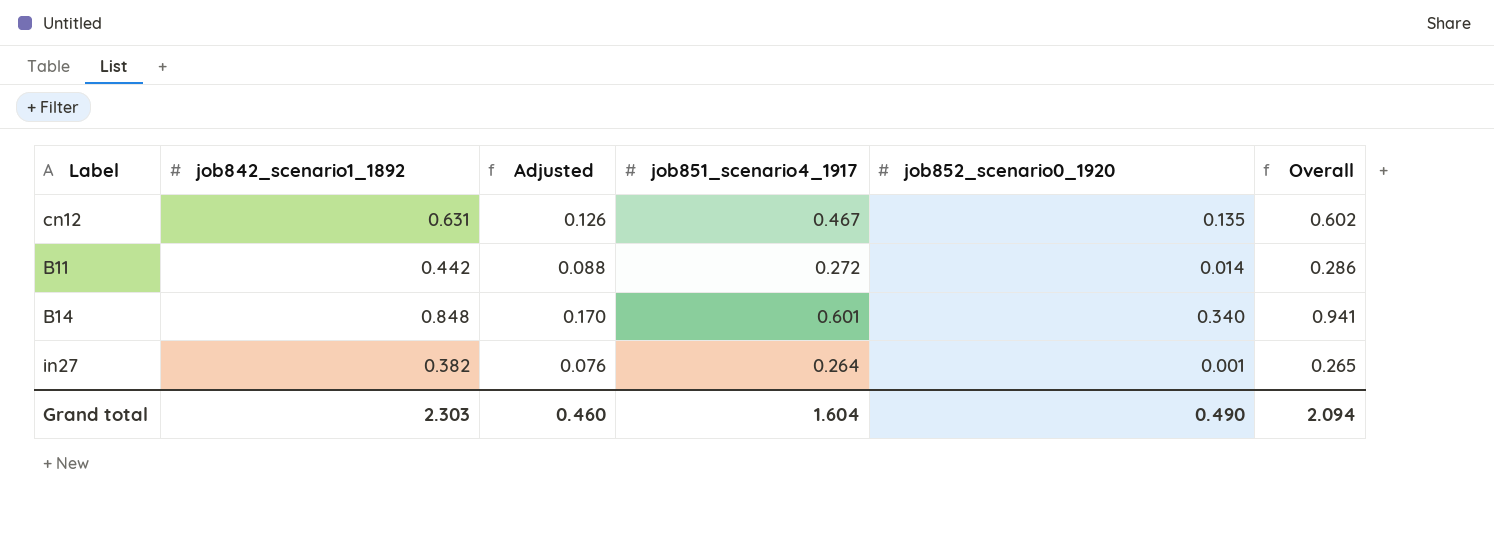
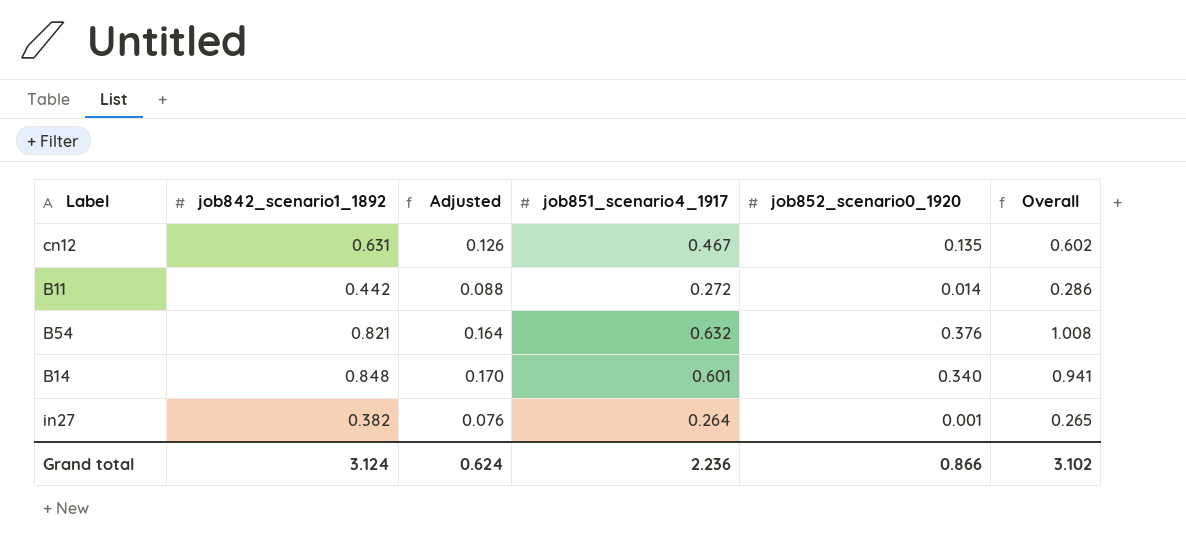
row B54: none -> 0.821 | 0.164 | 0.632 | 0.376 | 1.008
Grand total | job842_scenario1_1892: 2.303 -> 3.124
Grand total | Adjusted: 0.460 -> 0.624
Grand total | job851_scenario4_1917: 1.604 -> 2.236
Grand total | job852_scenario0_1920: 0.490 -> 0.866
Grand total | Overall: 2.094 -> 3.102

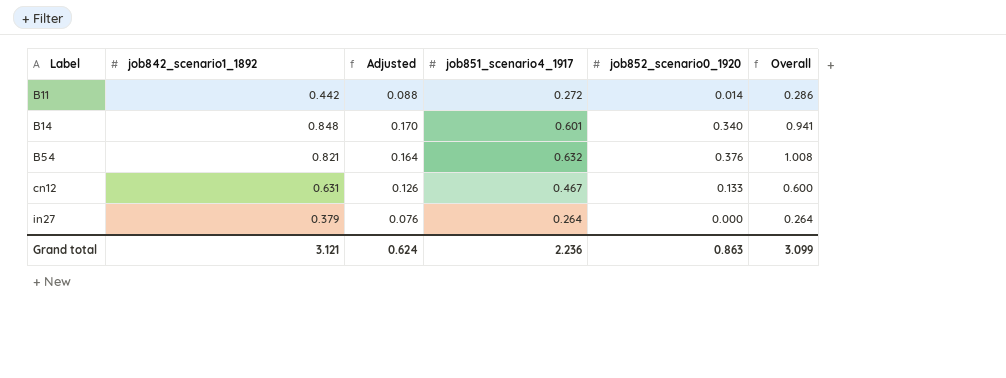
row order: none -> Label ascending
cn12 | job852_scenario0_1920: 0.135 -> 0.133
cn12 | Overall: 0.602 -> 0.600
in27 | job842_scenario1_1892: 0.382 -> 0.379
in27 | job852_scenario0_1920: 0.001 -> 0.000
in27 | Overall: 0.265 -> 0.264
Grand total | job842_scenario1_1892: 3.124 -> 3.121
Grand total | job852_scenario0_1920: 0.866 -> 0.863
Grand total | Overall: 3.102 -> 3.099

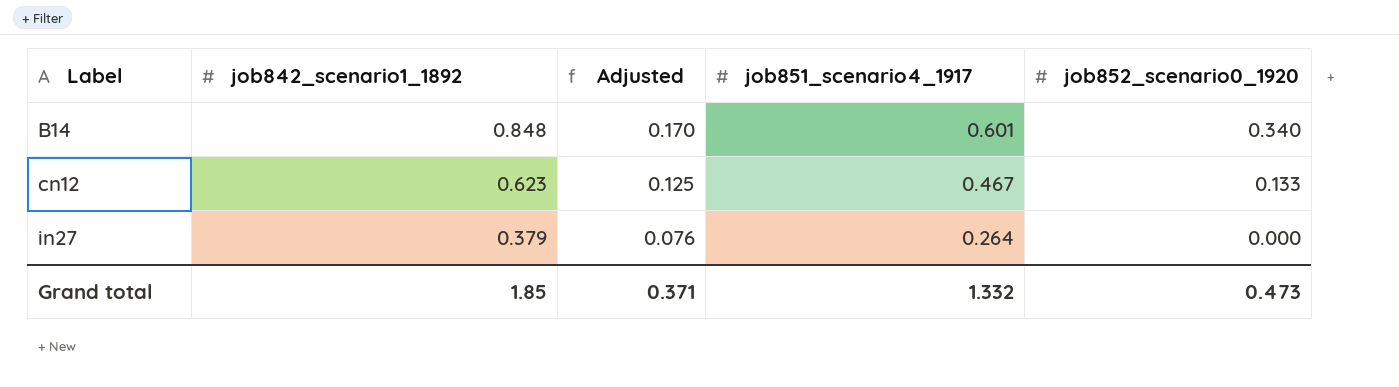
column Overall | formula: [job851_scenario4_1917] + [job852_scenario0_1920] -> none
row B11: 0.442 | 0.088 | 0.272 | 0.014 | 0.286 -> none
row B54: 0.821 | 0.164 | 0.632 | 0.376 | 1.008 -> none
cn12 | job842_scenario1_1892: 0.631 -> 0.623
cn12 | Adjusted: 0.126 -> 0.125
Grand total | job842_scenario1_1892: 3.121 -> 1.85
Grand total | Adjusted: 0.624 -> 0.371
Grand total | job851_scenario4_1917: 2.236 -> 1.332
Grand total | job852_scenario0_1920: 0.863 -> 0.473

